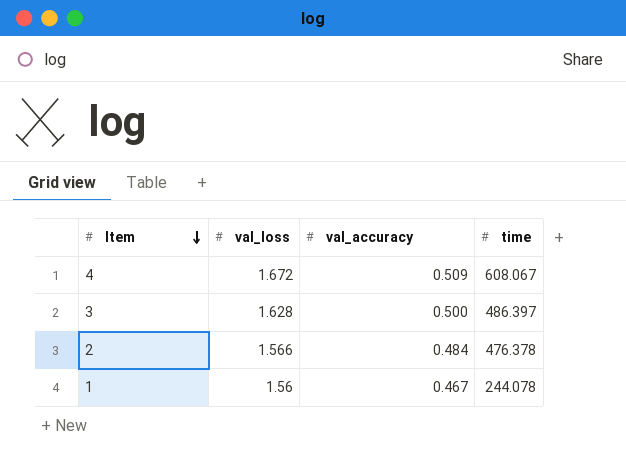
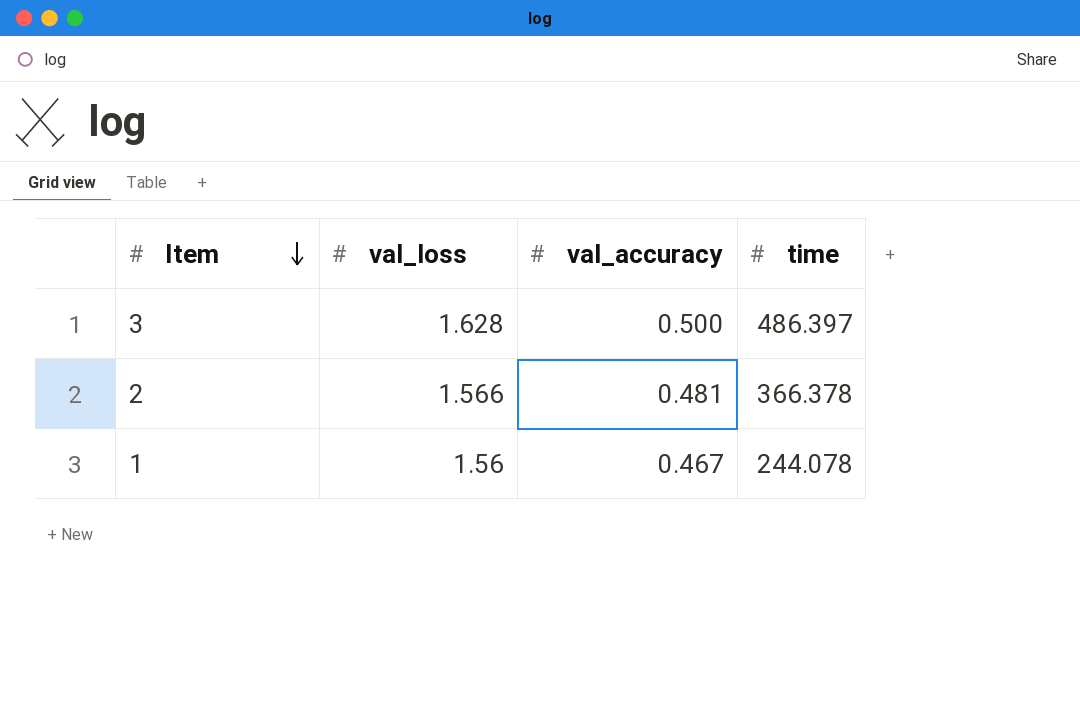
row 4: 1.672 | 0.509 | 608.067 -> none
2 | val_accuracy: 0.484 -> 0.481
2 | time: 476.378 -> 366.378

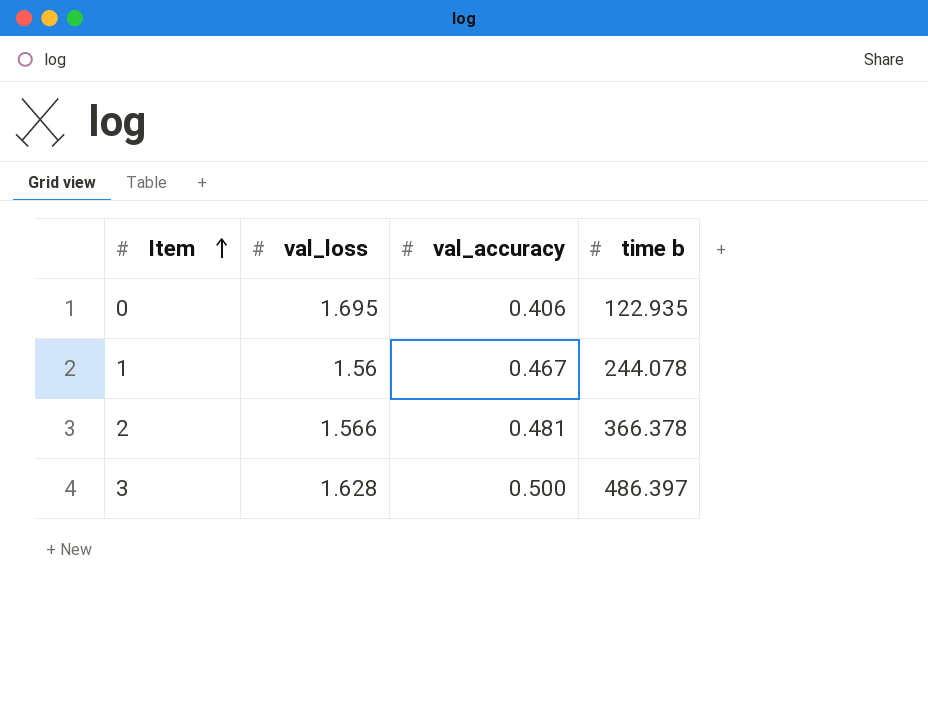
row order: Item descending -> Item ascending
column name: time -> time b
row 0: none -> 1.695 | 0.406 | 122.935

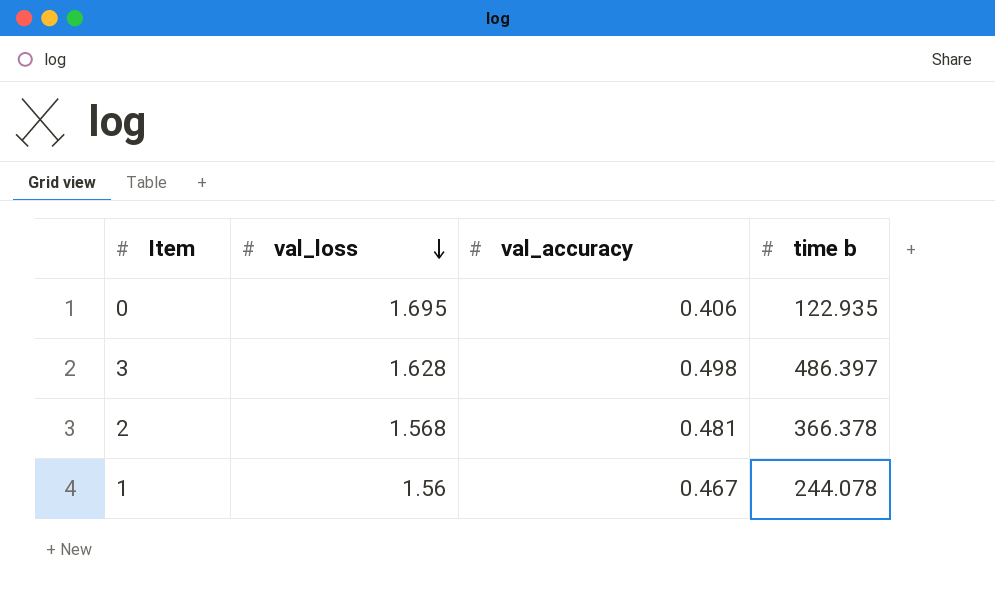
row order: Item ascending -> val_loss descending
3 | val_accuracy: 0.500 -> 0.498
2 | val_loss: 1.566 -> 1.568

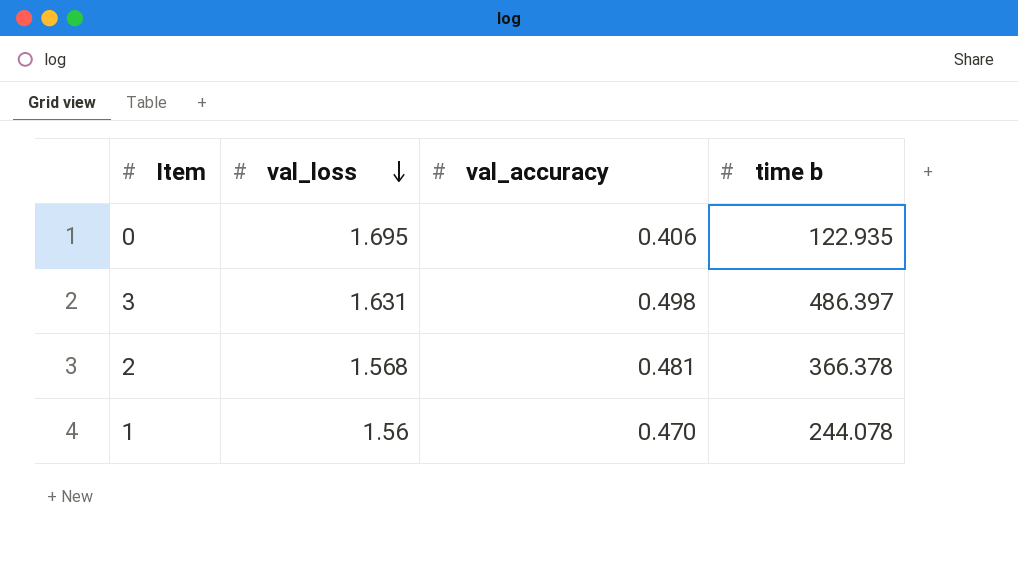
3 | val_loss: 1.628 -> 1.631
1 | val_accuracy: 0.467 -> 0.470

